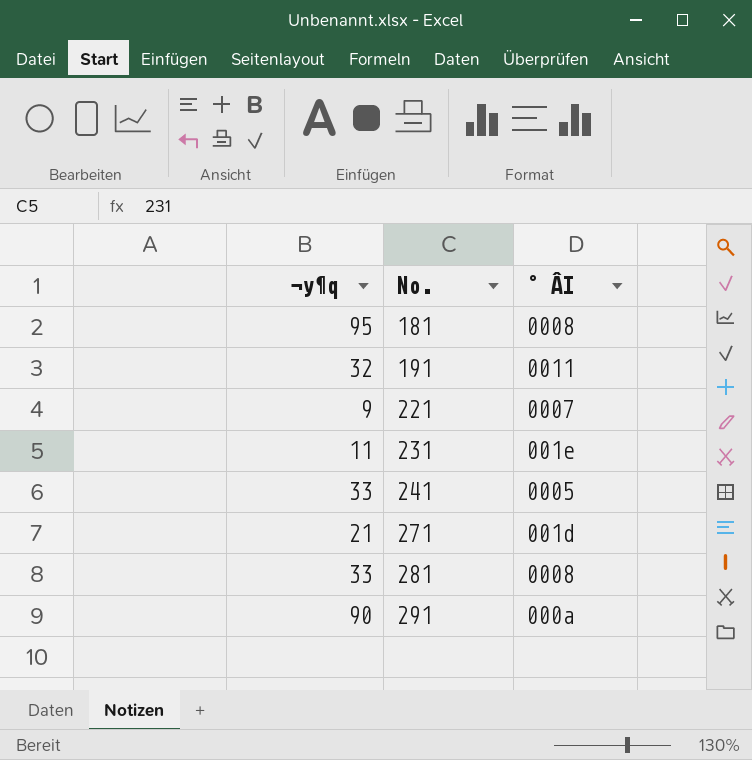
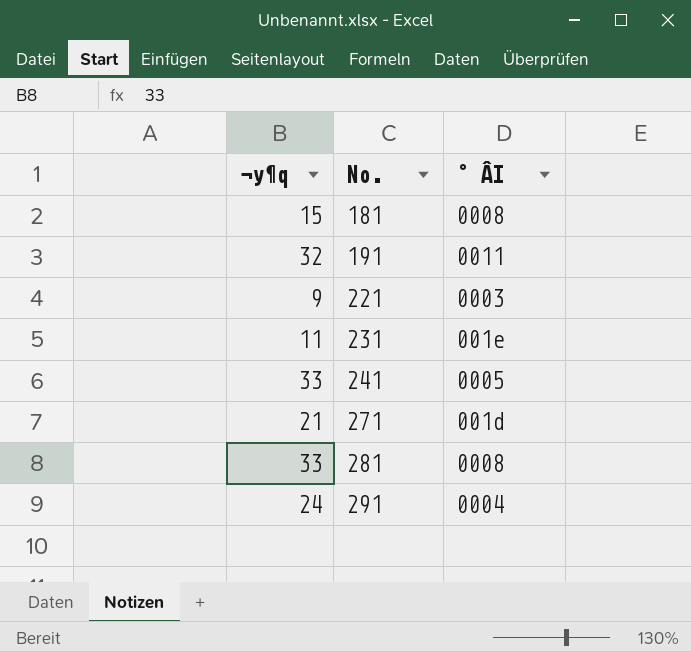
181 | ¬y¶q: 95 -> 15
221 | ° ÂI: 0007 -> 0003
291 | ¬y¶q: 90 -> 24
291 | ° ÂI: 000a -> 0004

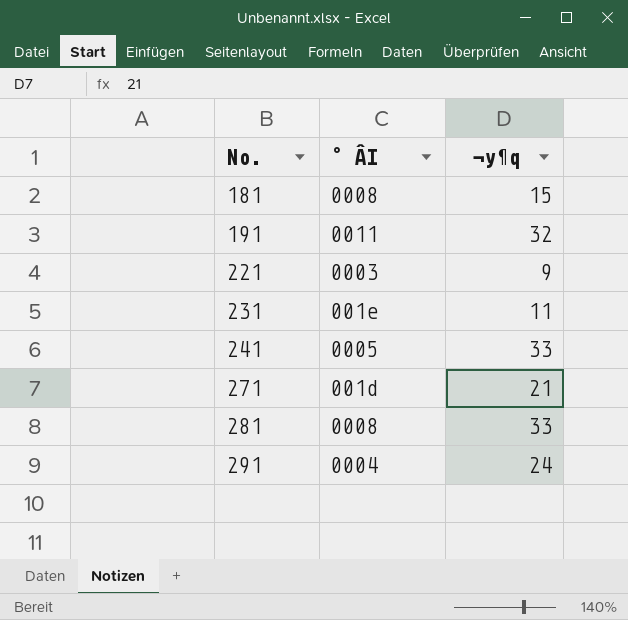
column ¬y¶q | position: 1 -> 3

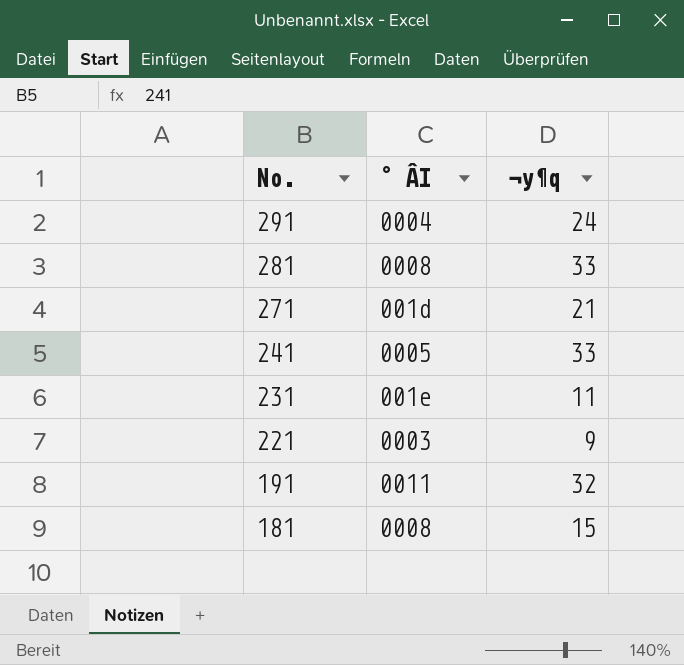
row order: No. ascending -> No. descending

